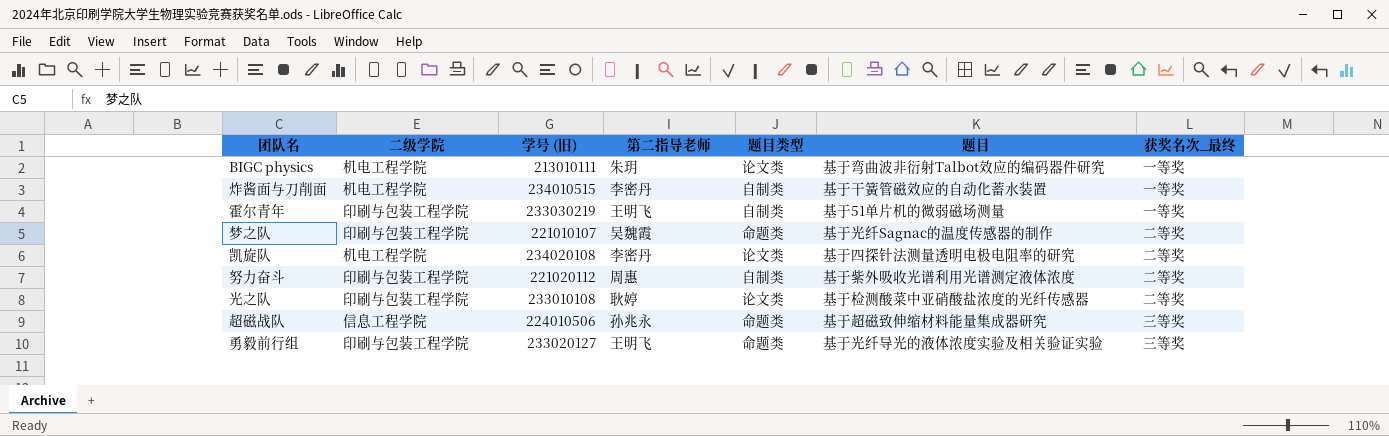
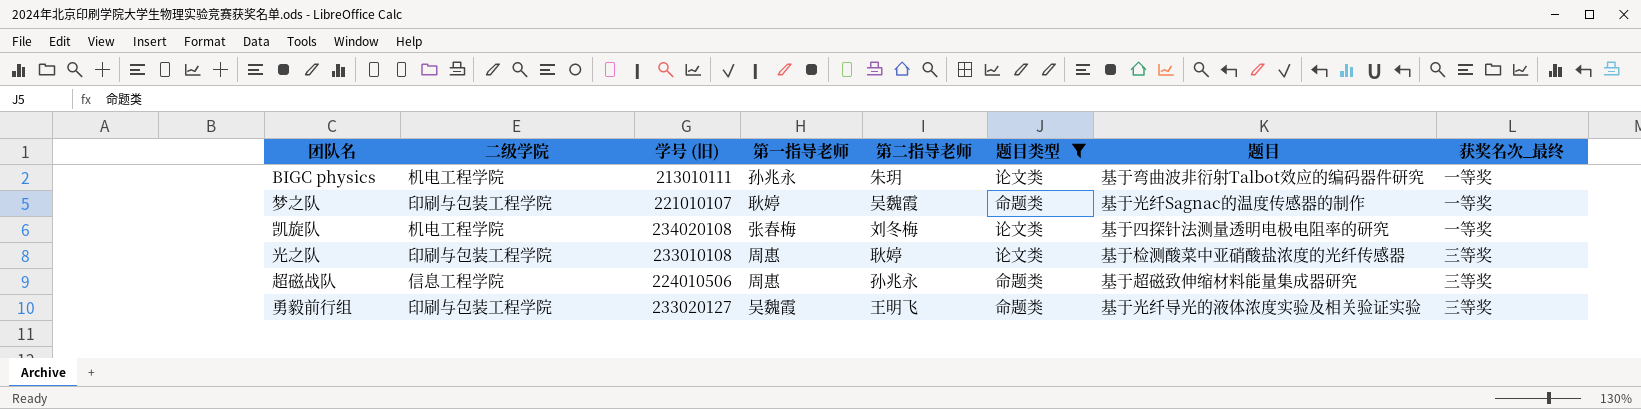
filter: none -> 题目类型 != 自制类
column 第一指导老师 | position: none -> 4
梦之队 | 获奖名次_最终: 二等奖 -> 一等奖
凯旋队 | 第二指导老师: 李密丹 -> 刘冬梅
凯旋队 | 获奖名次_最终: 二等奖 -> 一等奖
光之队 | 获奖名次_最终: 二等奖 -> 三等奖

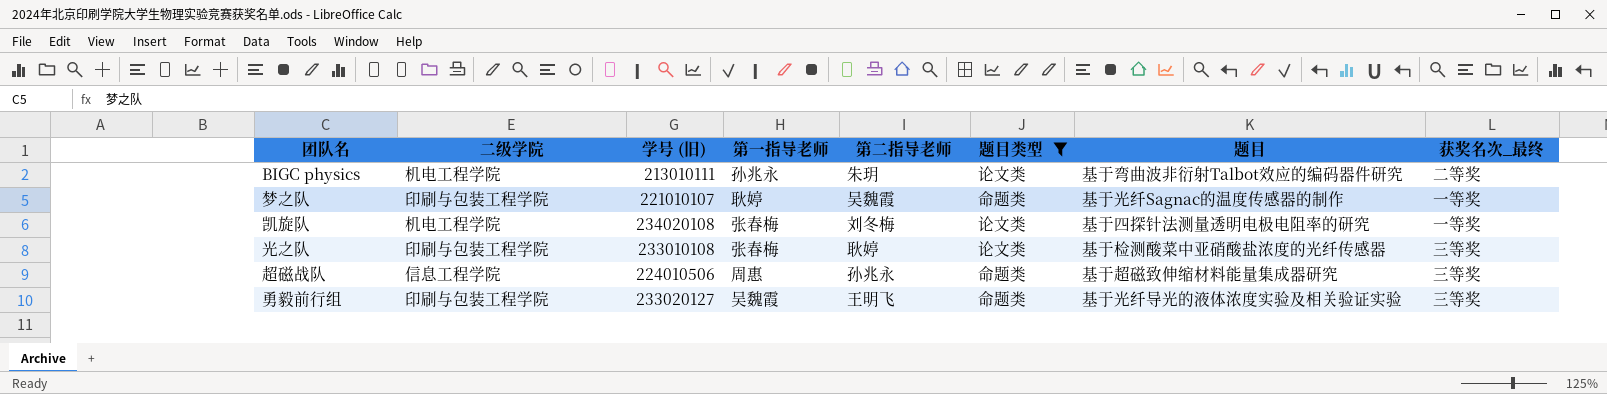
BIGC physics | 获奖名次_最终: 一等奖 -> 二等奖
光之队 | 第一指导老师: 周惠 -> 张春梅

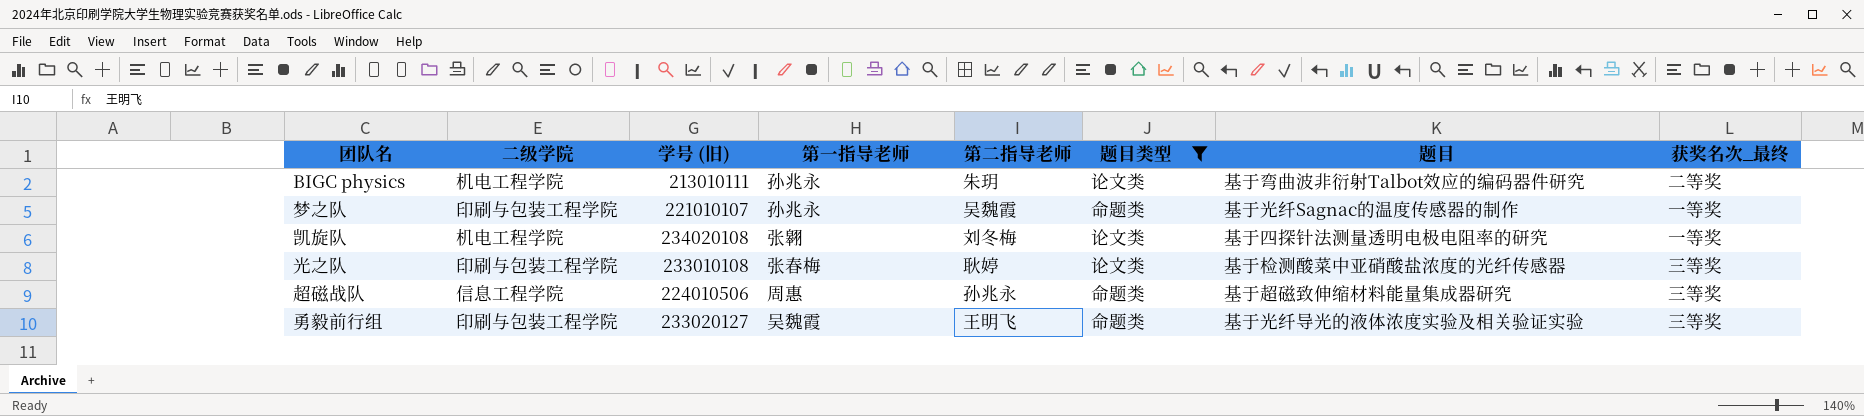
梦之队 | 第一指导老师: 耿婷 -> 孙兆永
凯旋队 | 第一指导老师: 张春梅 -> 张翱

